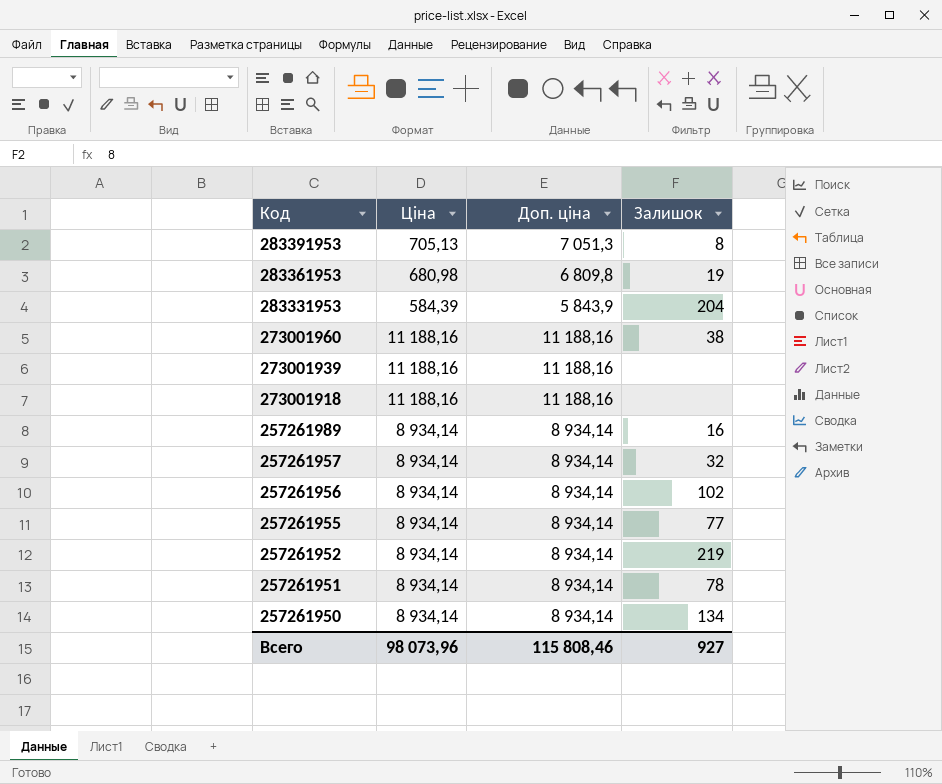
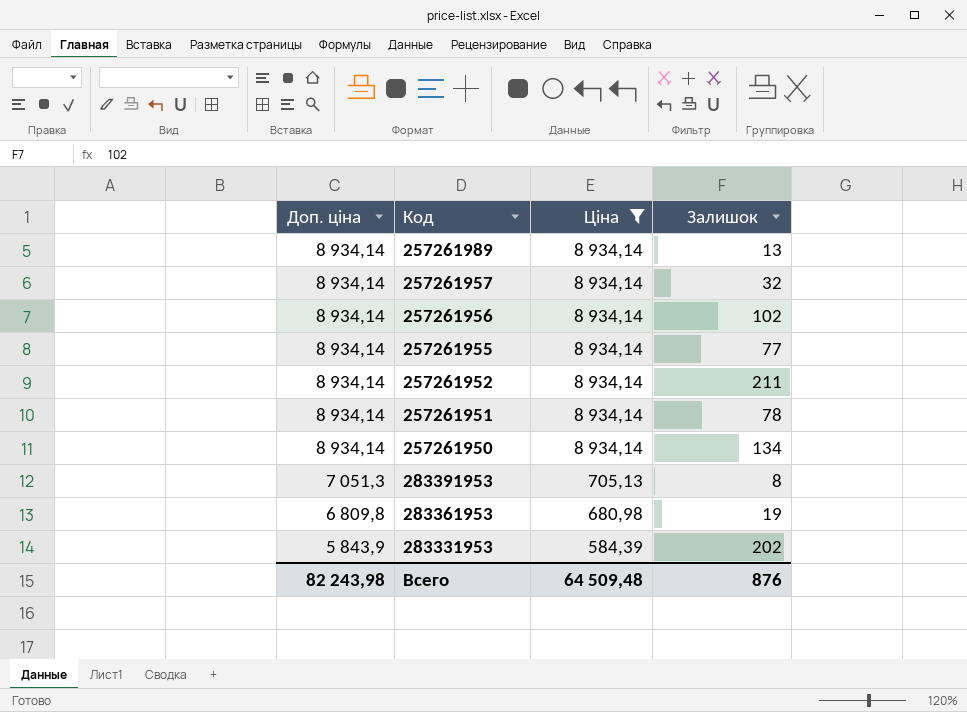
filter: none -> Ціна != 11 188,16
row order: Код descending -> Доп. ціна descending
column Доп. ціна | position: 3 -> 1
257261989 | Залишок: 16 -> 13
257261952 | Залишок: 219 -> 211
283331953 | Залишок: 204 -> 202
Всего | Доп. ціна: 115 808,46 -> 82 243,98
Всего | Ціна: 98 073,96 -> 64 509,48
Всего | Залишок: 927 -> 876

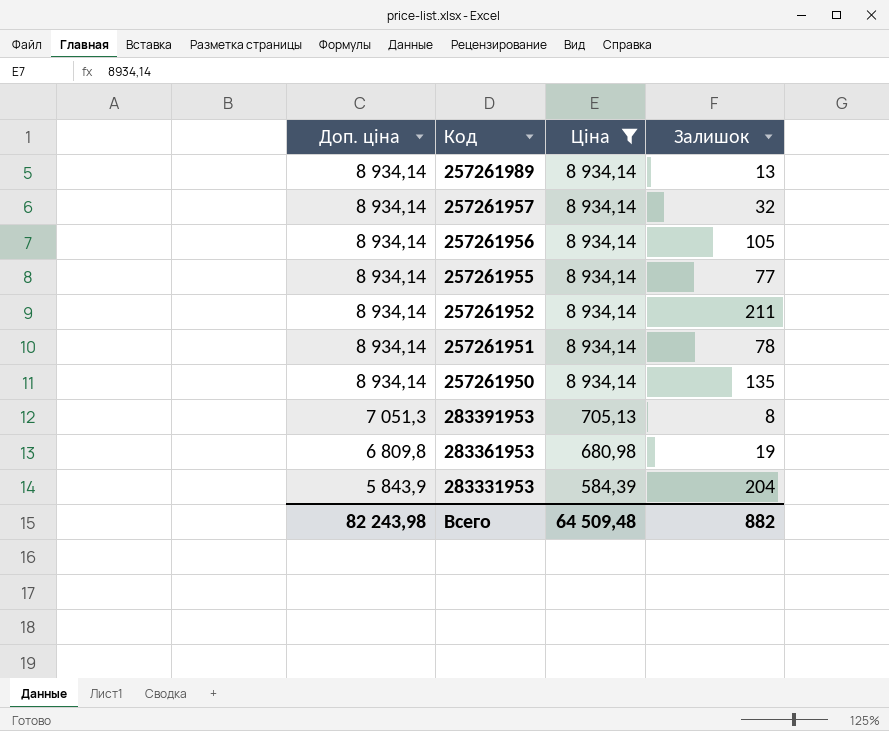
257261956 | Залишок: 102 -> 105
257261950 | Залишок: 134 -> 135
283331953 | Залишок: 202 -> 204
Всего | Залишок: 876 -> 882

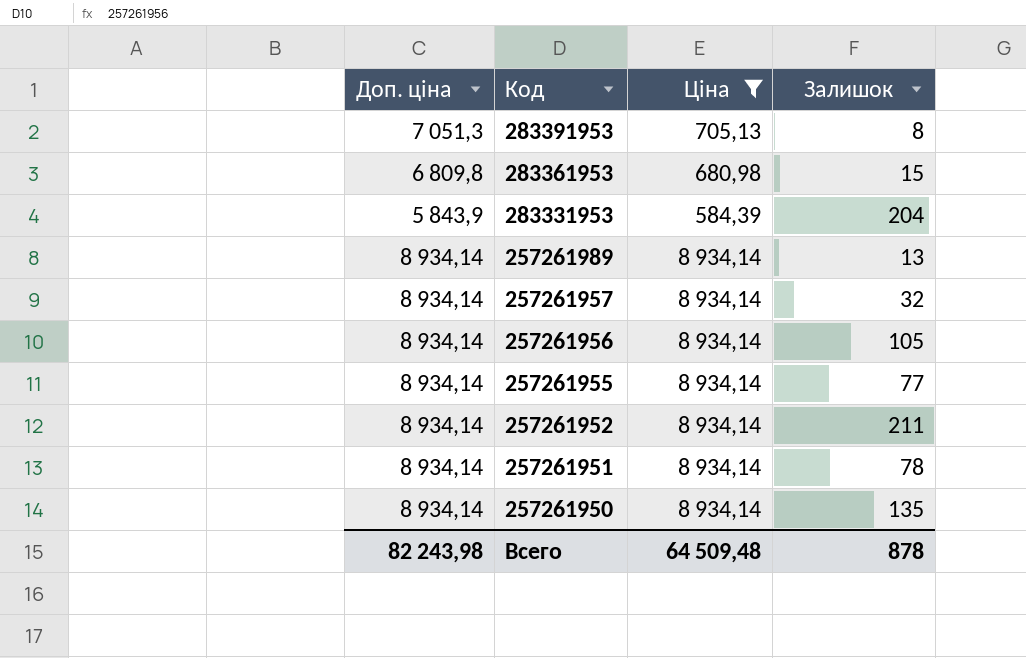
row order: Доп. ціна descending -> Код descending
283361953 | Залишок: 19 -> 15
Всего | Залишок: 882 -> 878

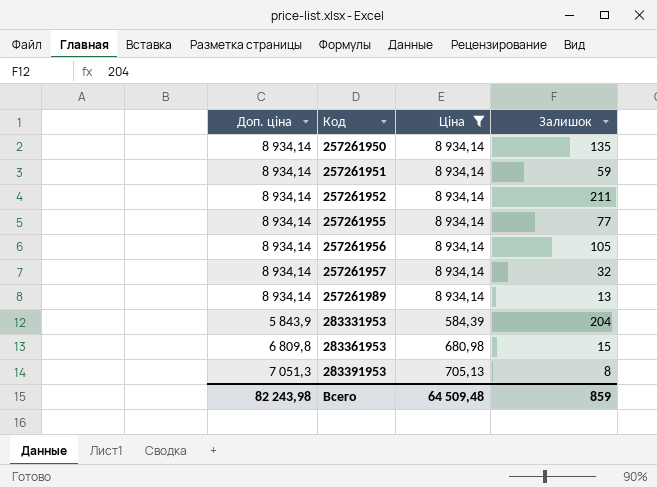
row order: Код descending -> Код ascending
257261951 | Залишок: 78 -> 59
Всего | Залишок: 878 -> 859

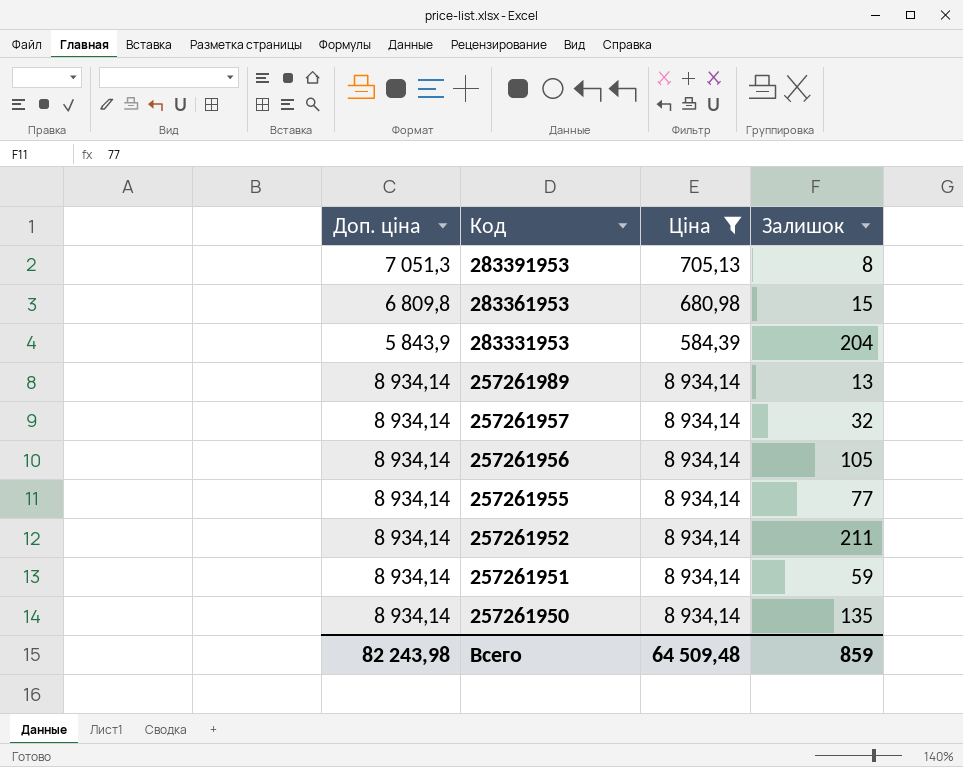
row order: Код ascending -> Код descending

